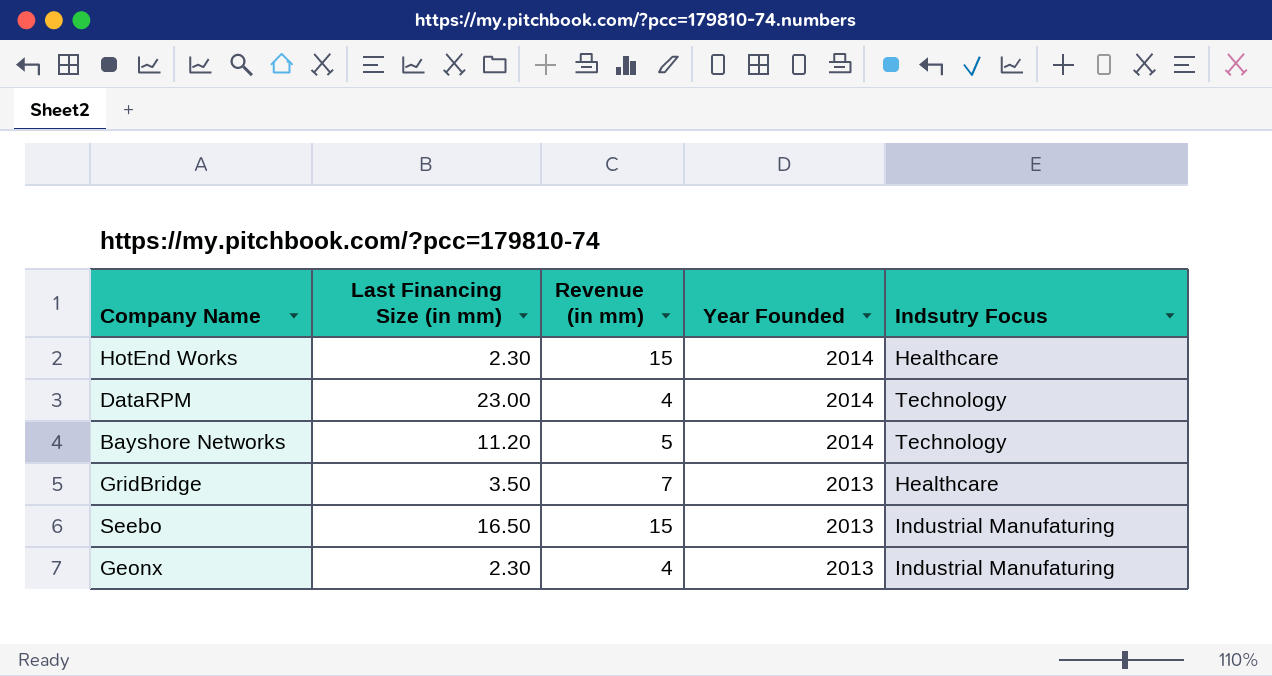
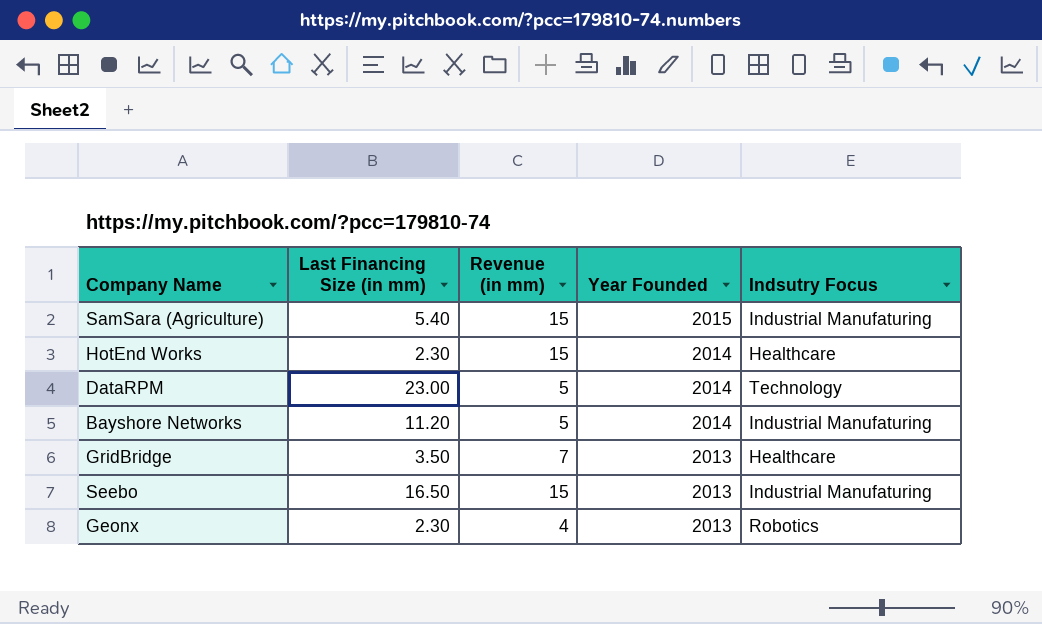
row SamSara (Agriculture): none -> 5.40 | 15 | 2015 | Industrial Manufaturing
DataRPM | Revenue (in mm): 4 -> 5
Bayshore Networks | Indsutry Focus: Technology -> Industrial Manufaturing
Geonx | Indsutry Focus: Industrial Manufaturing -> Robotics

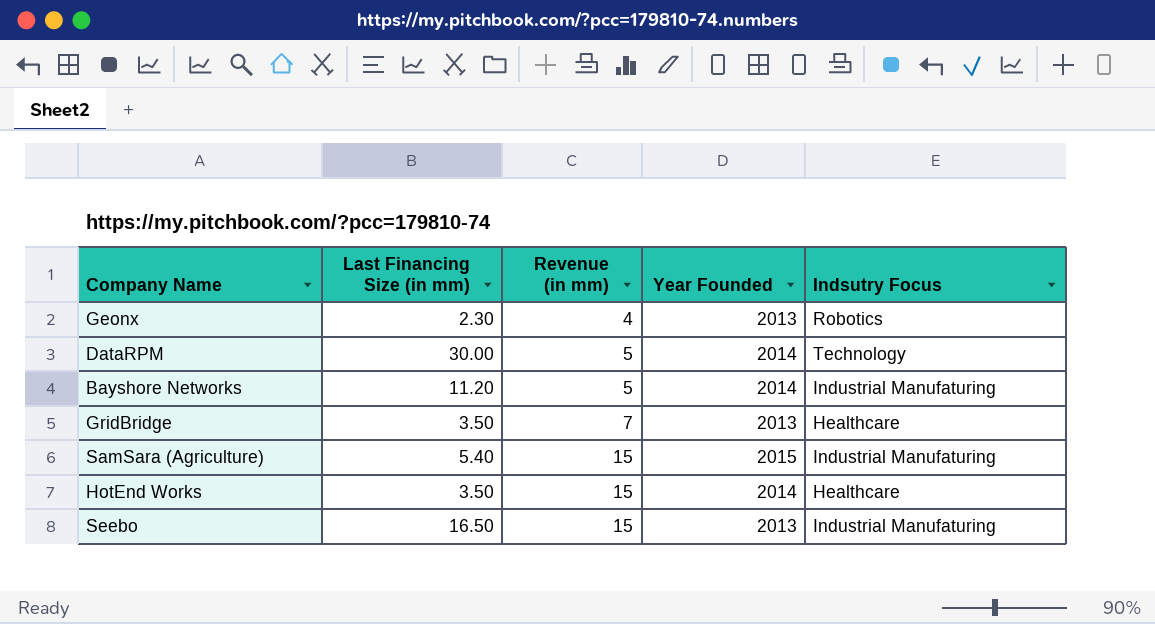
row order: Year Founded descending -> Revenue (in mm) ascending
DataRPM | Last Financing Size (in mm): 23.00 -> 30.00
HotEnd Works | Last Financing Size (in mm): 2.30 -> 3.50

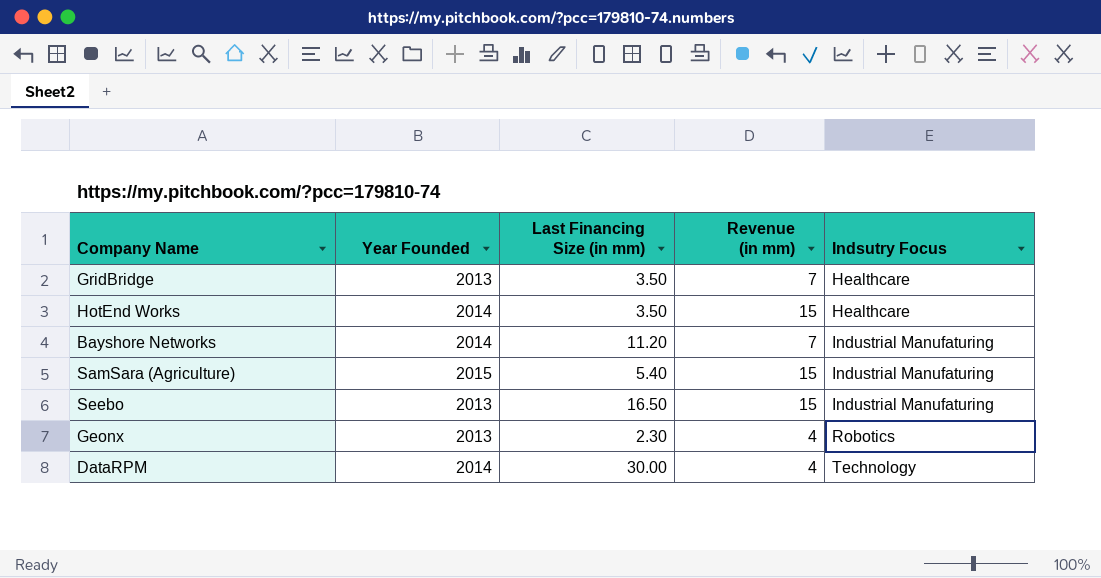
row order: Revenue (in mm) ascending -> Indsutry Focus ascending
column Year Founded | position: 4 -> 2
Bayshore Networks | Revenue (in mm): 5 -> 7
DataRPM | Revenue (in mm): 5 -> 4

